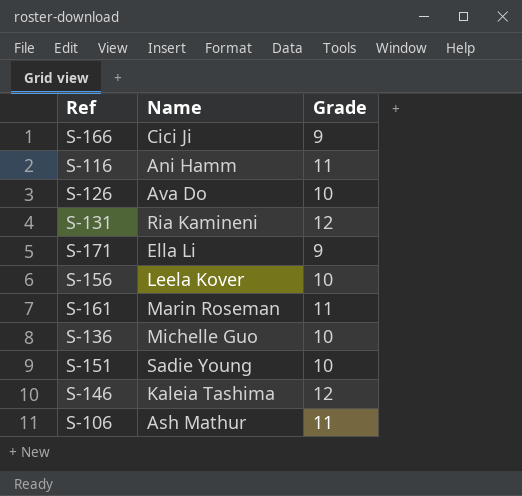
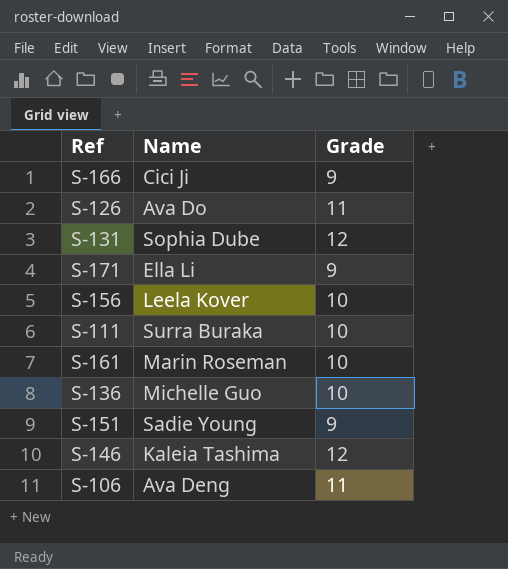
row S-116: Ani Hamm | 11 -> none
S-126 | Grade: 10 -> 11
S-131 | Name: Ria Kamineni -> Sophia Dube
row S-111: none -> Surra Buraka | 10
S-161 | Grade: 11 -> 10
S-151 | Grade: 10 -> 9
S-106 | Name: Ash Mathur -> Ava Deng

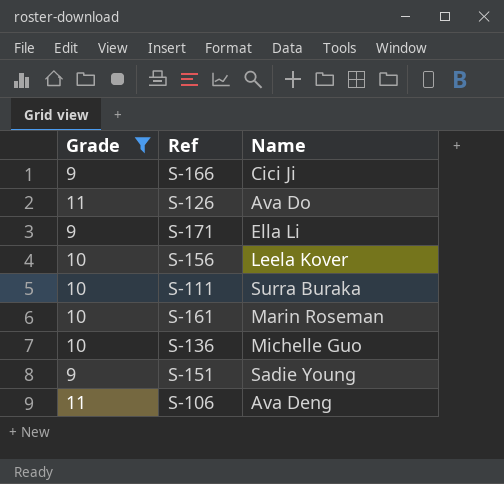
filter: none -> Grade != 12
column Grade | position: 3 -> 1

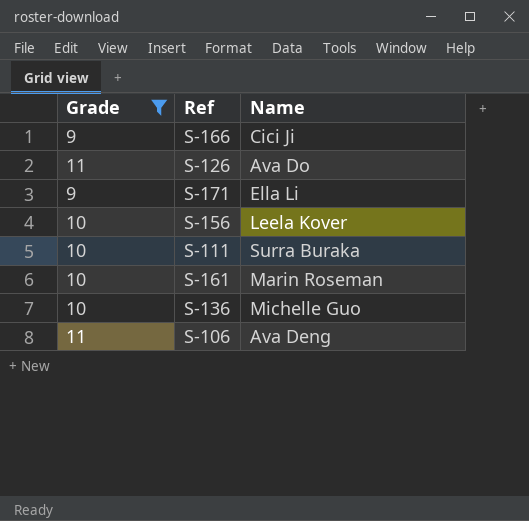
row S-151: 9 | Sadie Young -> none

